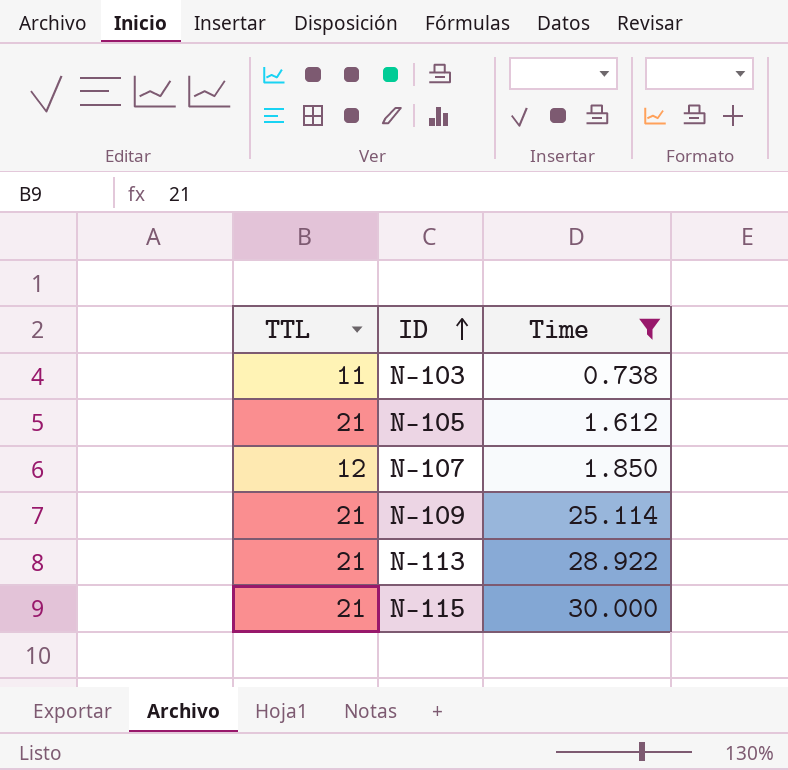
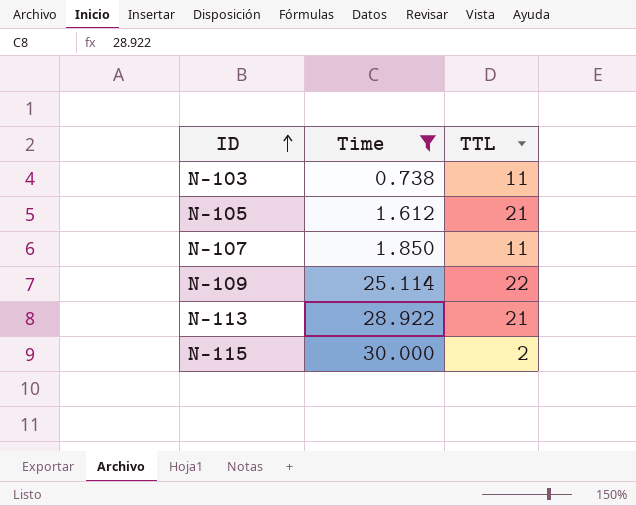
column TTL | position: 1 -> 3
N-107 | TTL: 12 -> 11
N-109 | TTL: 21 -> 22
N-115 | TTL: 21 -> 2

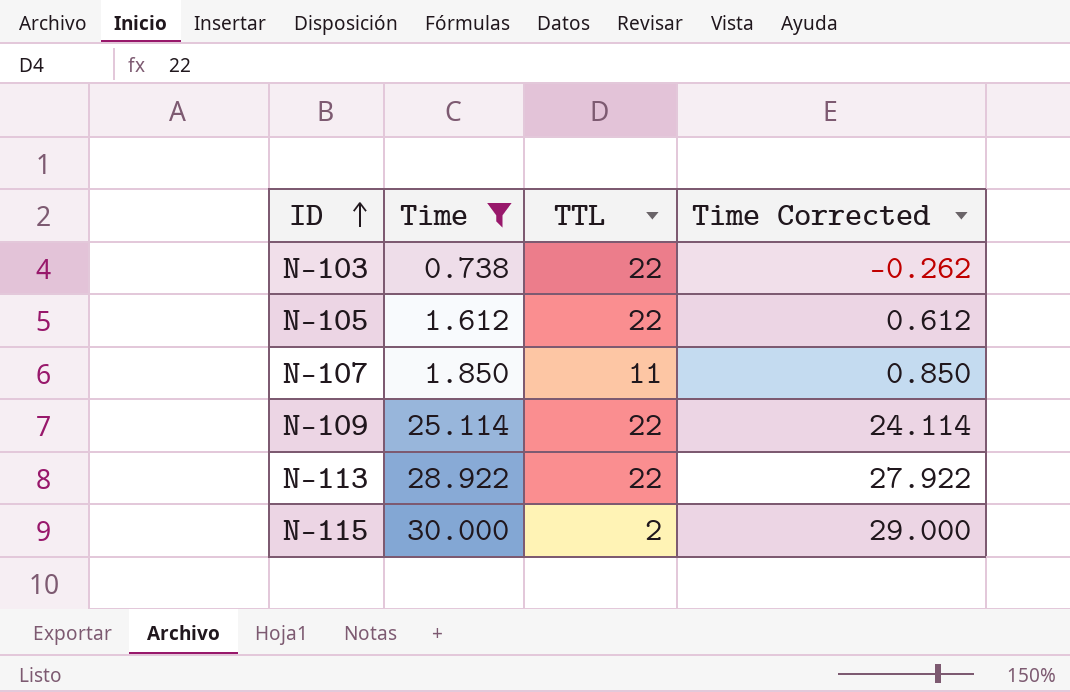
column Time Corrected | formula: none -> [Time] - 1
N-103 | TTL: 11 -> 22
N-105 | TTL: 21 -> 22
N-113 | TTL: 21 -> 22

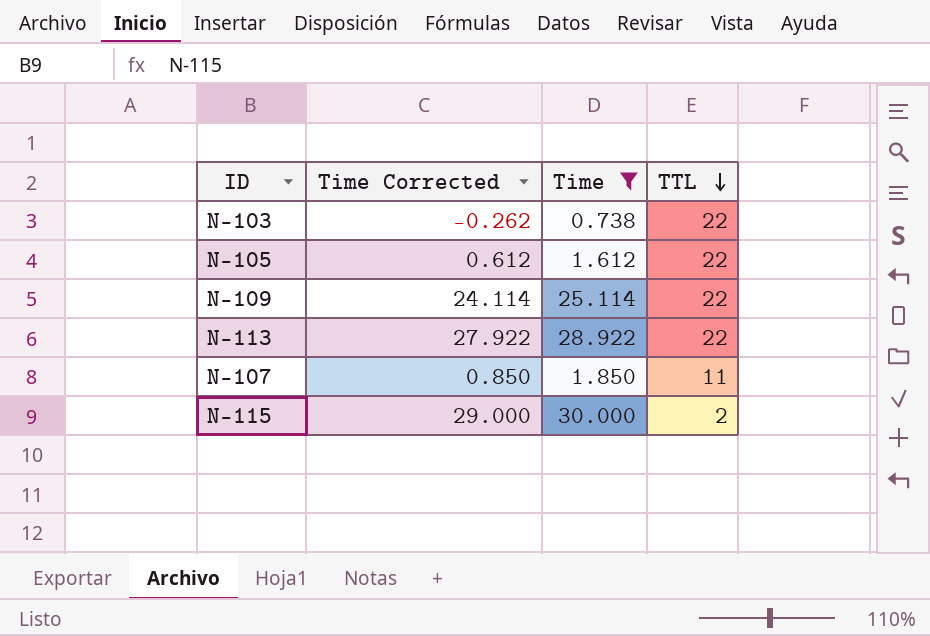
row order: ID ascending -> TTL descending
column Time Corrected | position: 4 -> 2

